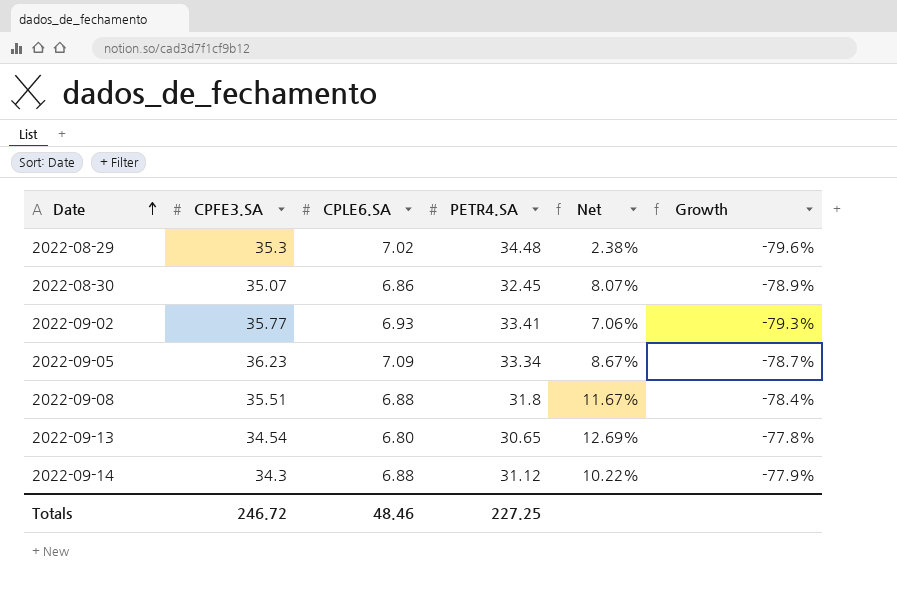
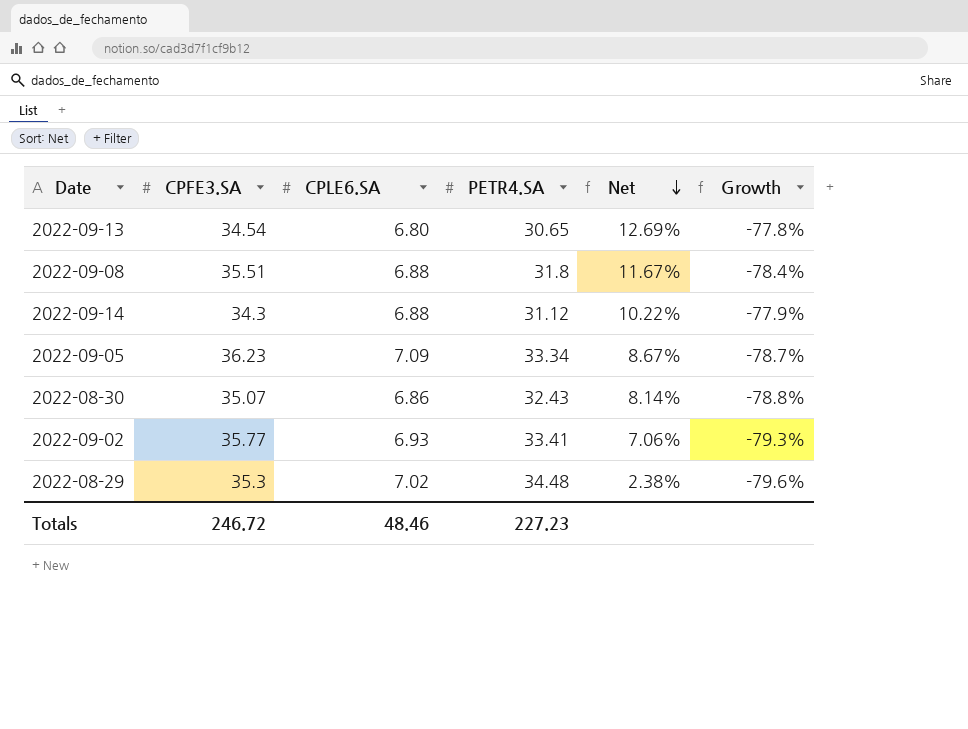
row order: Date ascending -> Net descending
2022-08-30 | PETR4.SA: 32.45 -> 32.43
2022-08-30 | Net: 8.07% -> 8.14%
2022-08-30 | Growth: -78.9% -> -78.8%
Totals | PETR4.SA: 227.25 -> 227.23

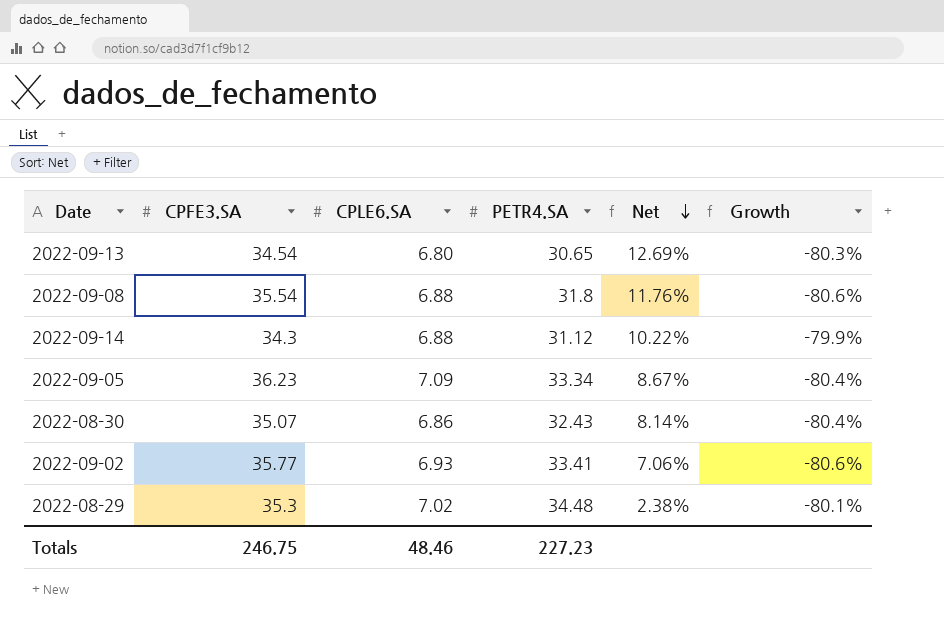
column Growth | formula: ([CPLE6.SA] - [PETR4.SA]) / [PETR4.SA] -> ([CPLE6.SA] - [CPFE3.SA]) / [CPFE3.SA]
2022-09-08 | CPFE3.SA: 35.51 -> 35.54
2022-09-08 | Net: 11.67% -> 11.76%
Totals | CPFE3.SA: 246.72 -> 246.75

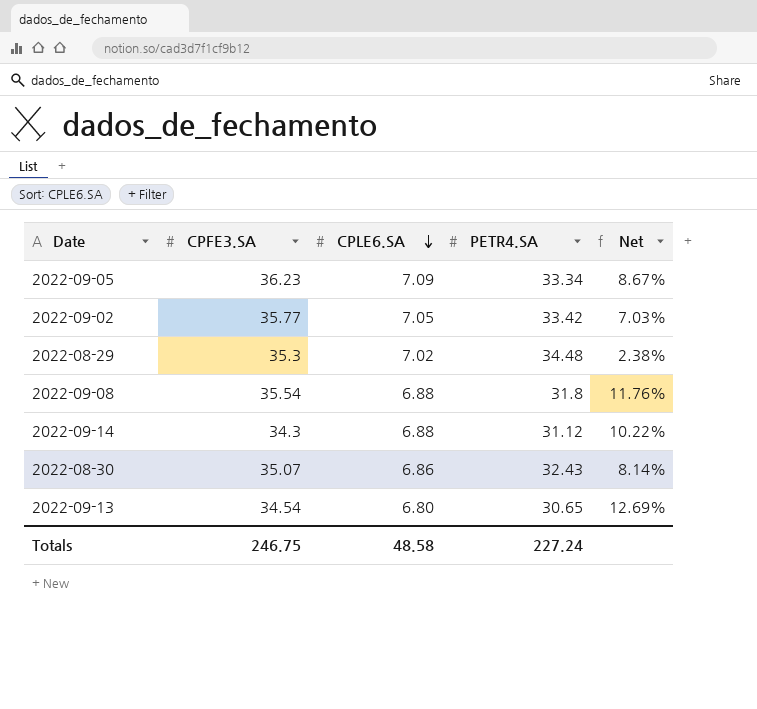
row order: Net descending -> CPLE6.SA descending
column Growth | formula: ([CPLE6.SA] - [CPFE3.SA]) / [CPFE3.SA] -> none
2022-09-02 | CPLE6.SA: 6.93 -> 7.05
2022-09-02 | PETR4.SA: 33.41 -> 33.42
2022-09-02 | Net: 7.06% -> 7.03%
Totals | CPLE6.SA: 48.46 -> 48.58
Totals | PETR4.SA: 227.23 -> 227.24

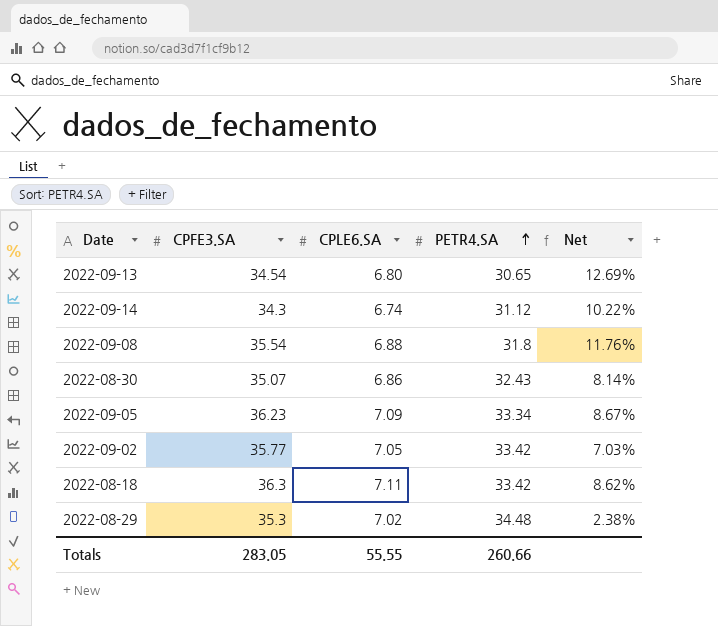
row order: CPLE6.SA descending -> PETR4.SA ascending
2022-09-14 | CPLE6.SA: 6.88 -> 6.74
row 2022-08-18: none -> 36.3 | 7.11 | 33.42 | 8.62%
Totals | CPFE3.SA: 246.75 -> 283.05
Totals | CPLE6.SA: 48.58 -> 55.55
Totals | PETR4.SA: 227.24 -> 260.66

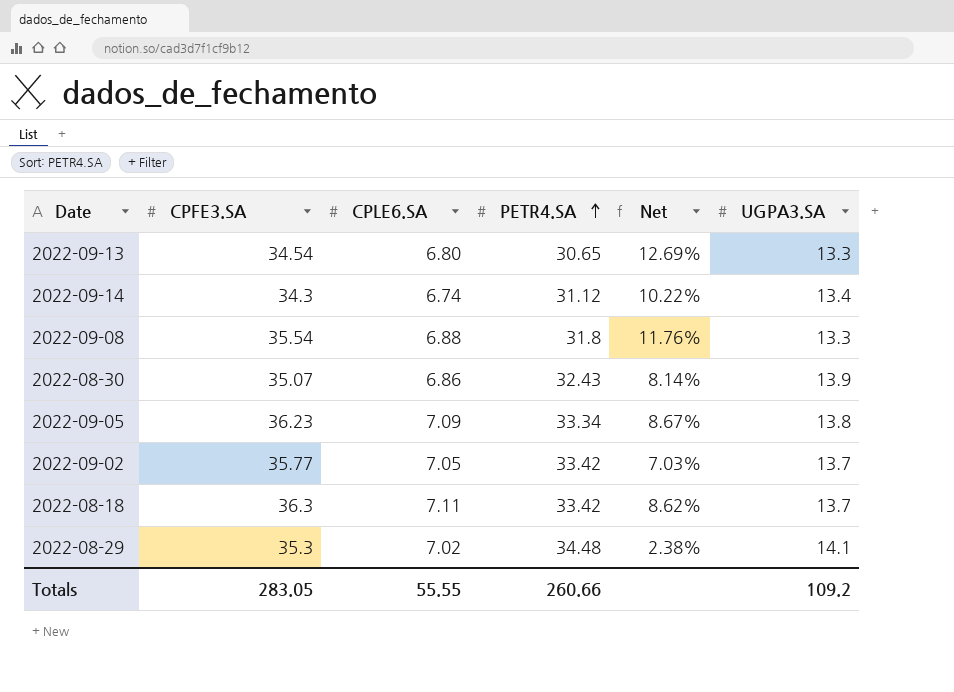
column UGPA3.SA | position: none -> 6

